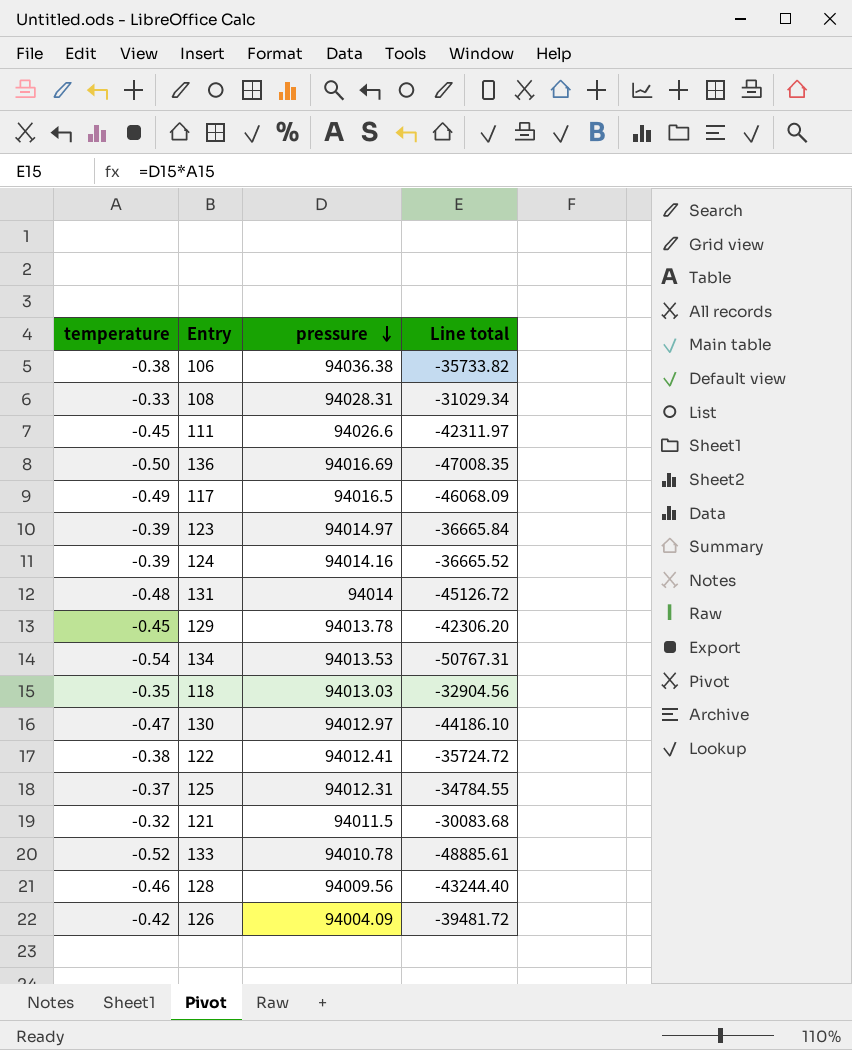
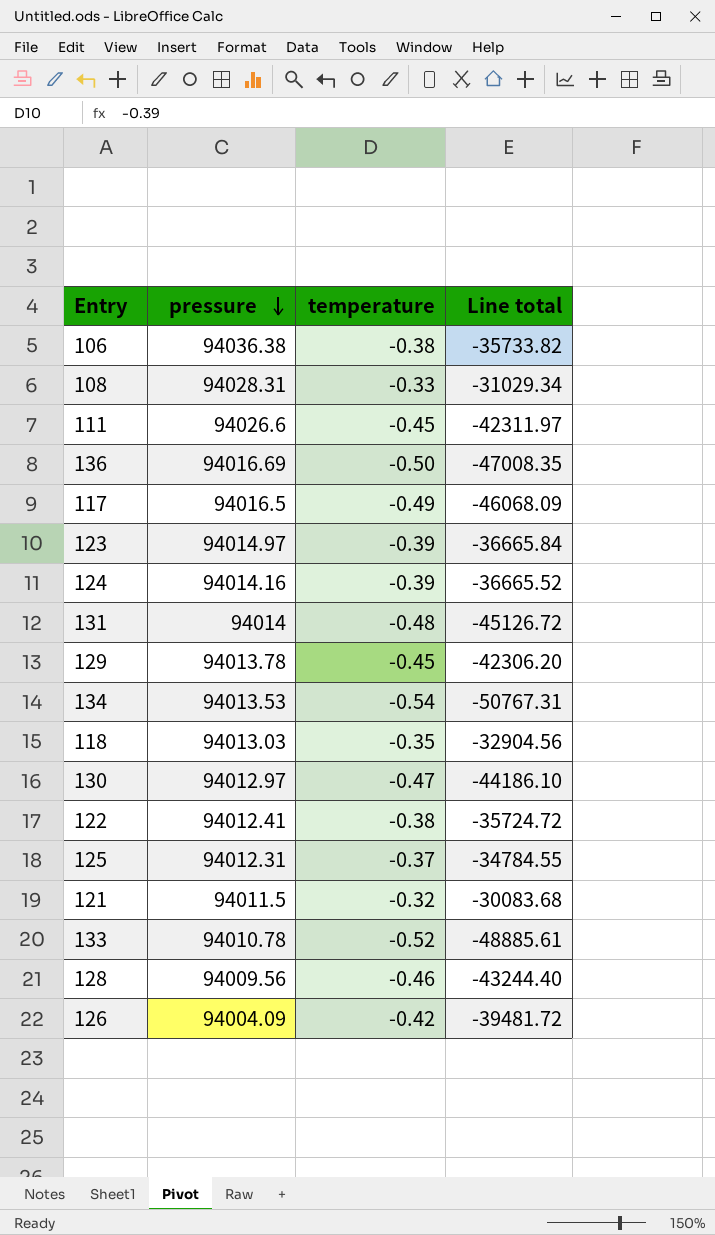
column temperature | position: 1 -> 3

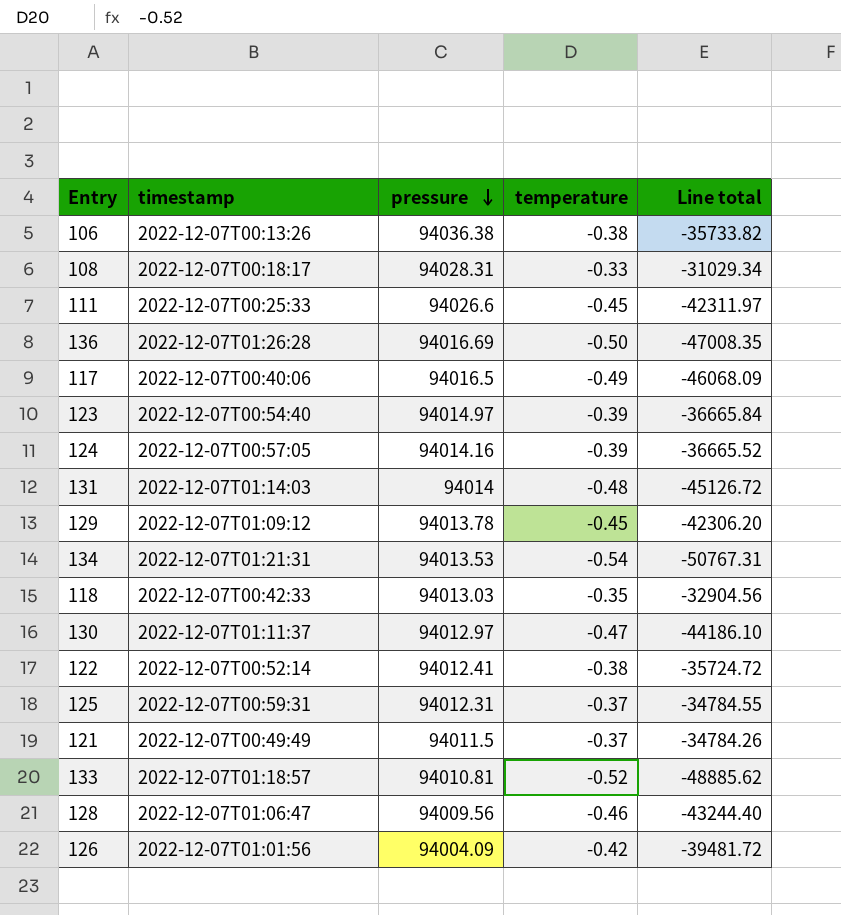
column timestamp | position: none -> 2
121 | temperature: -0.32 -> -0.37
121 | Line total: -30083.68 -> -34784.26
133 | pressure: 94010.78 -> 94010.81
133 | Line total: -48885.61 -> -48885.62

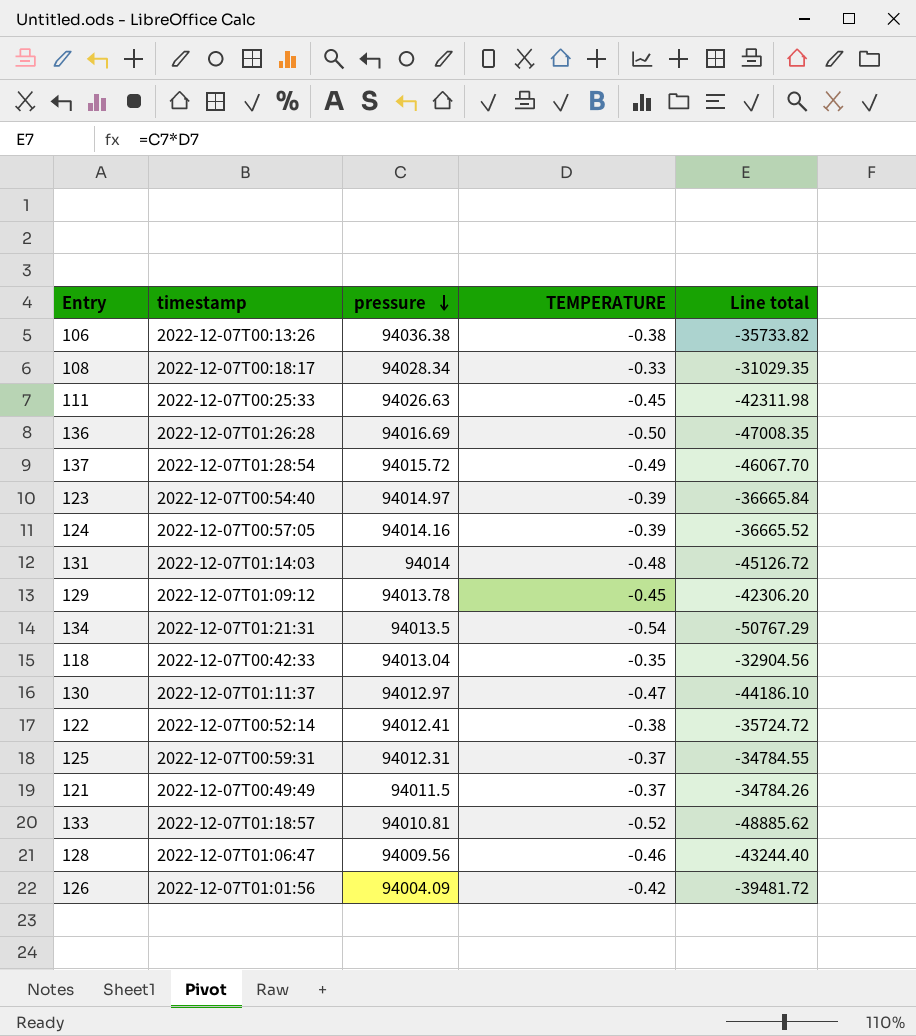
column name: temperature -> TEMPERATURE
row 117: 2022-12-07T00:40:06 | 94016.5 | -0.49 | -46068.09 -> none
108 | pressure: 94028.31 -> 94028.34
108 | Line total: -31029.34 -> -31029.35
111 | pressure: 94026.6 -> 94026.63
111 | Line total: -42311.97 -> -42311.98
row 137: none -> 2022-12-07T01:28:54 | 94015.72 | -0.49 | -46067.70
134 | pressure: 94013.53 -> 94013.5
134 | Line total: -50767.31 -> -50767.29
118 | pressure: 94013.03 -> 94013.04

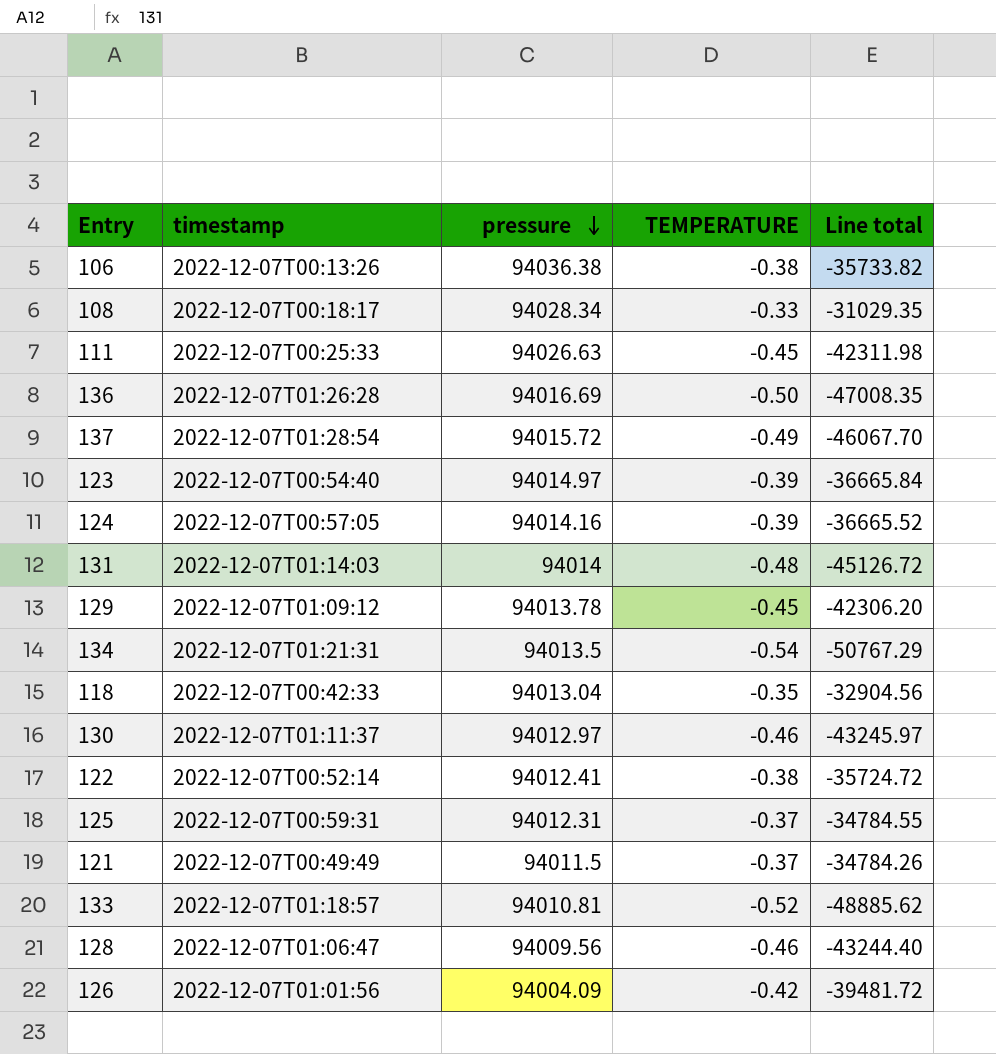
130 | TEMPERATURE: -0.47 -> -0.46
130 | Line total: -44186.10 -> -43245.97

